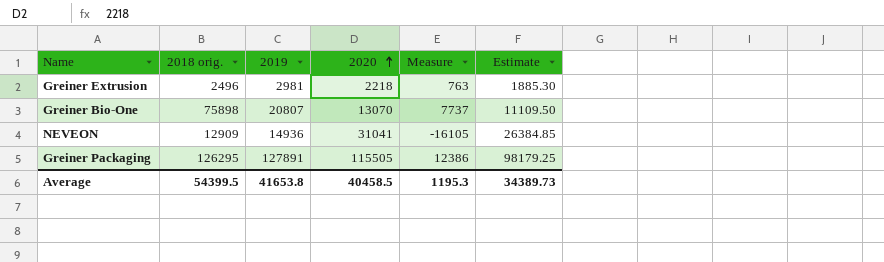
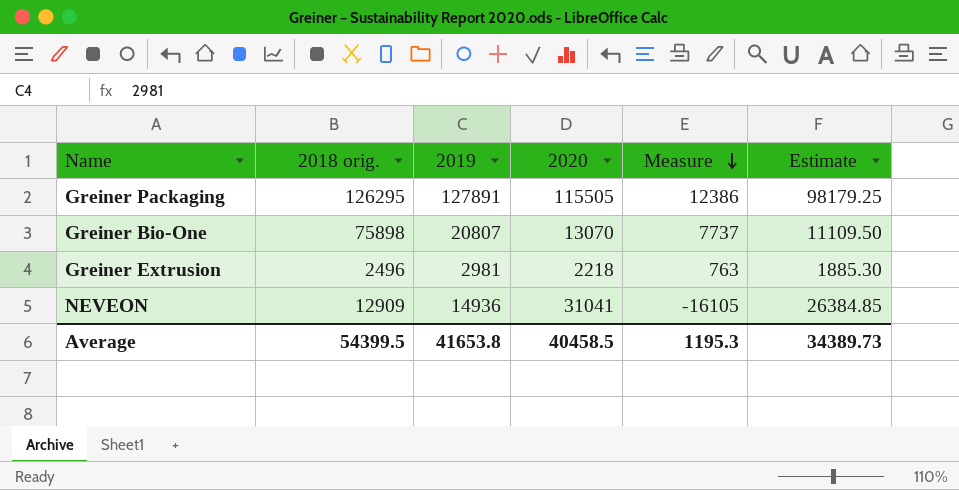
row order: 2020 ascending -> Measure descending

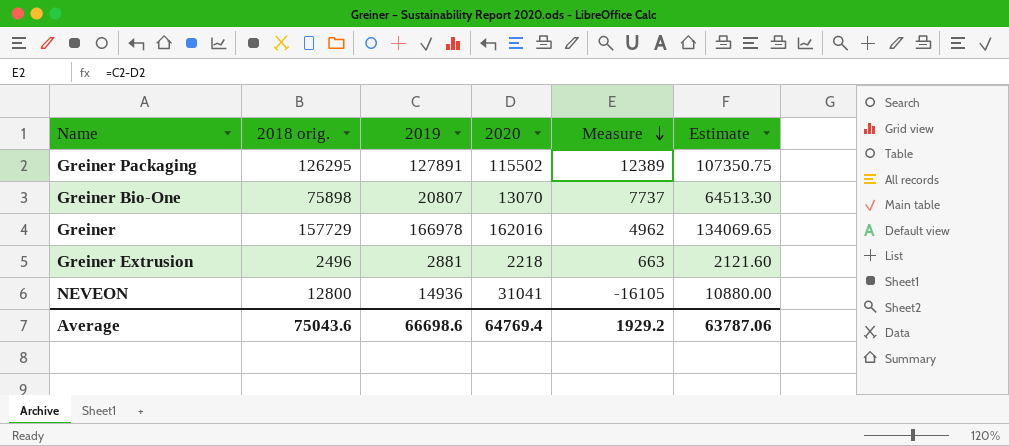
column Estimate | formula: [2020] * 0.85 -> [2018 orig.] * 0.85
Greiner Packaging | 2020: 115505 -> 115502
Greiner Packaging | Measure: 12386 -> 12389
row Greiner: none -> 157729 | 166978 | 162016 | 4962 | 134069.65
Greiner Extrusion | 2019: 2981 -> 2881
Greiner Extrusion | Measure: 763 -> 663
NEVEON | 2018 orig.: 12909 -> 12800
Average | 2018 orig.: 54399.5 -> 75043.6
Average | 2019: 41653.8 -> 66698.6
Average | 2020: 40458.5 -> 64769.4
Average | Measure: 1195.3 -> 1929.2
Average | Estimate: 34389.73 -> 63787.06

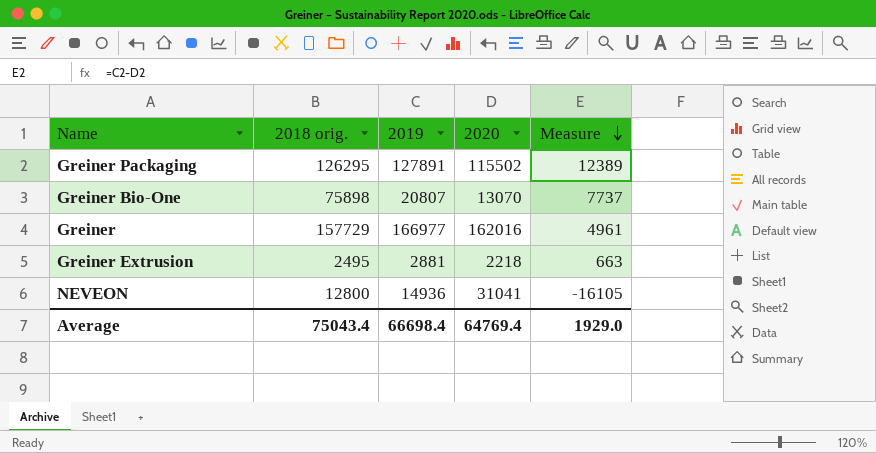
column Estimate | formula: [2018 orig.] * 0.85 -> none
Greiner | 2019: 166978 -> 166977
Greiner | Measure: 4962 -> 4961
Greiner Extrusion | 2018 orig.: 2496 -> 2495
Average | 2018 orig.: 75043.6 -> 75043.4
Average | 2019: 66698.6 -> 66698.4
Average | Measure: 1929.2 -> 1929.0

